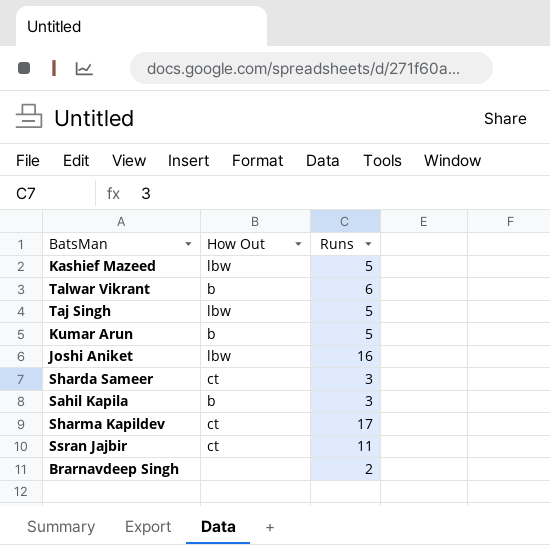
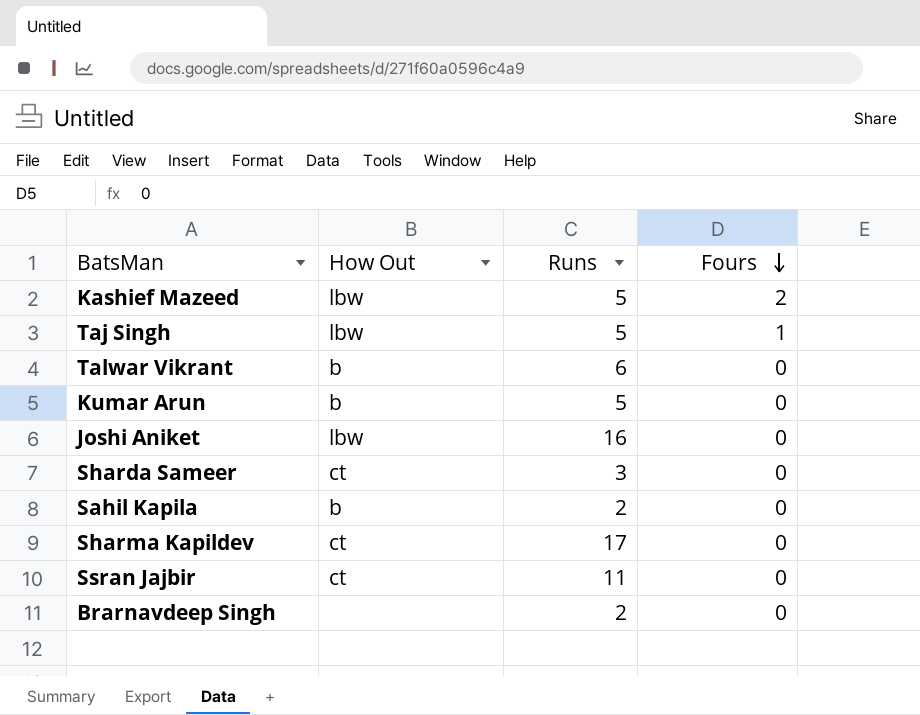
row order: none -> Fours descending
column Fours | position: none -> 4
Sahil Kapila | Runs: 3 -> 2

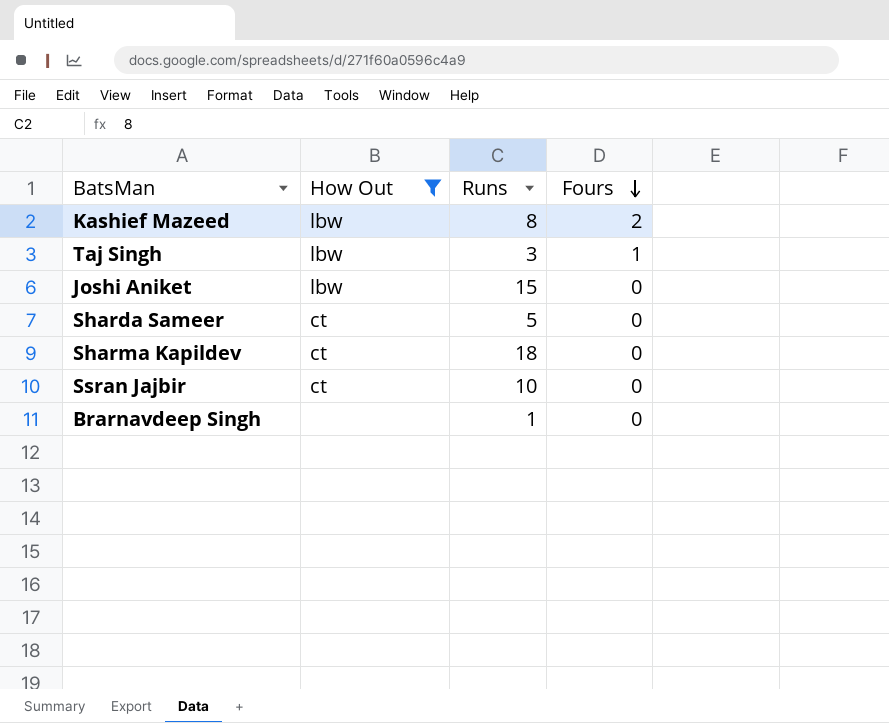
filter: none -> How Out != b
Kashief Mazeed | Runs: 5 -> 8
Taj Singh | Runs: 5 -> 3
Joshi Aniket | Runs: 16 -> 15
Sharda Sameer | Runs: 3 -> 5
Sharma Kapildev | Runs: 17 -> 18
Ssran Jajbir | Runs: 11 -> 10
Brarnavdeep Singh | Runs: 2 -> 1

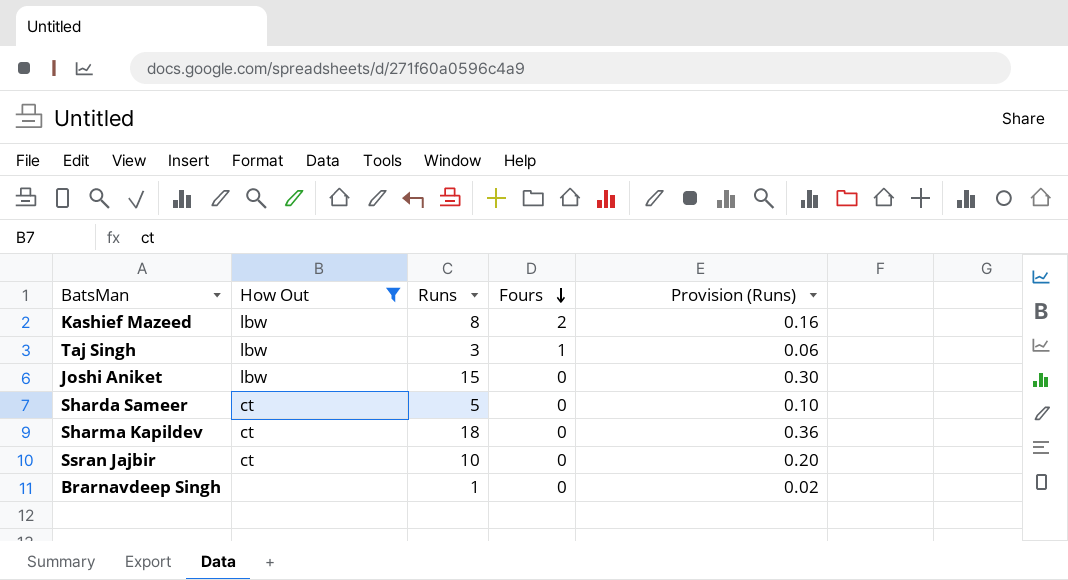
column Provision (Runs) | formula: none -> [Runs] * 0.02

